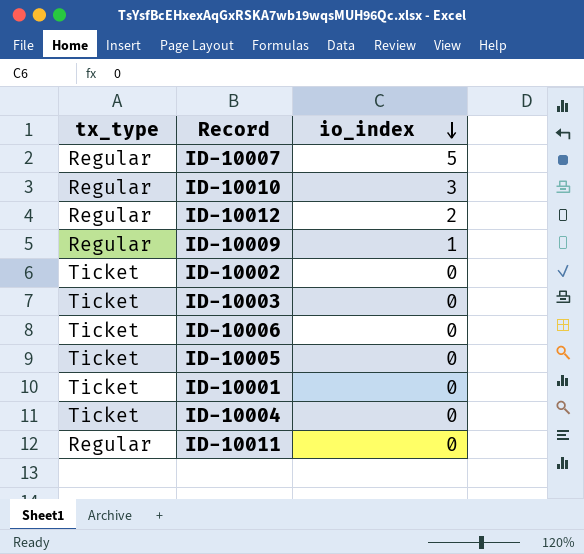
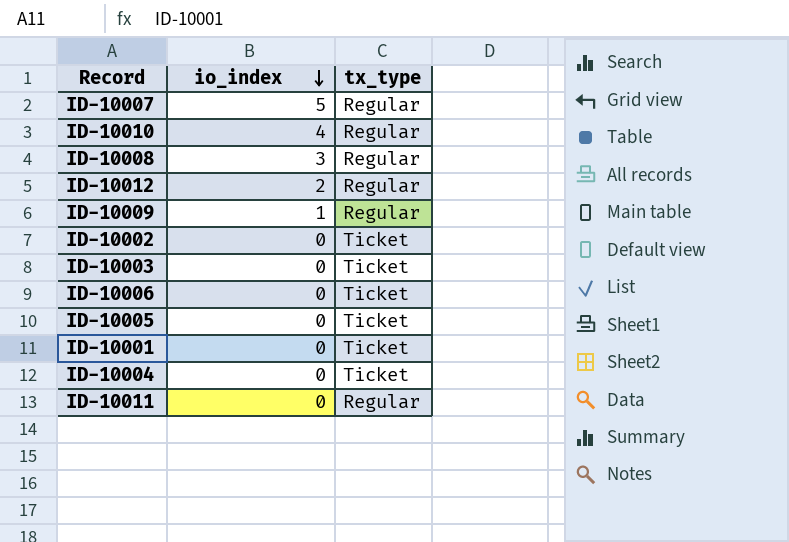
column tx_type | position: 1 -> 3
ID-10010 | io_index: 3 -> 4
row ID-10008: none -> 3 | Regular

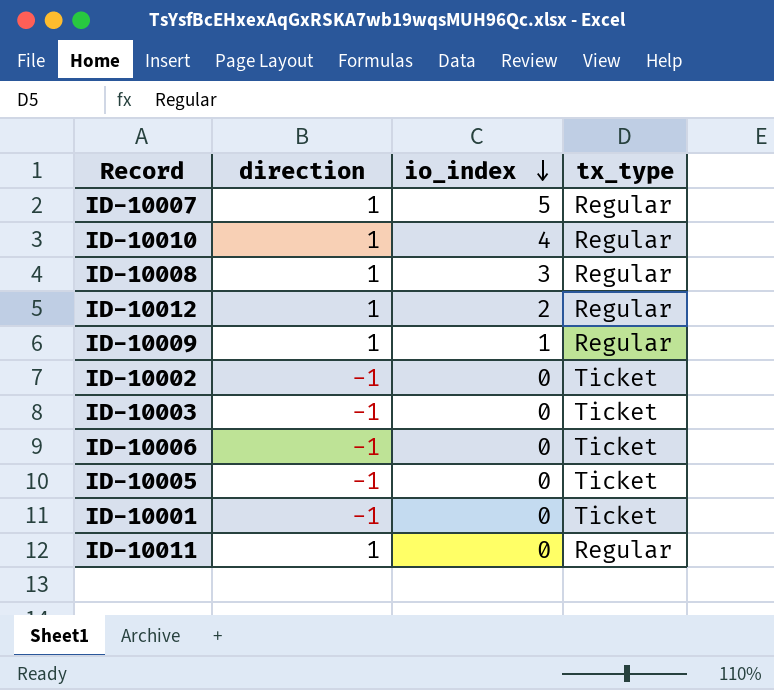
column direction | position: none -> 2
row ID-10004: 0 | Ticket -> none

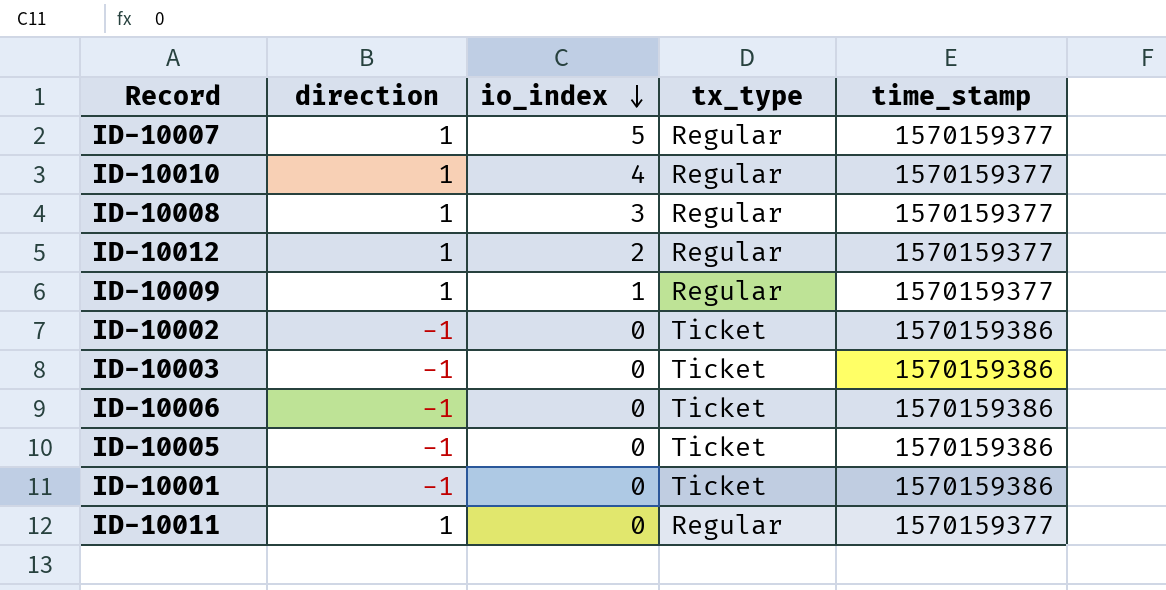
column time_stamp | position: none -> 5

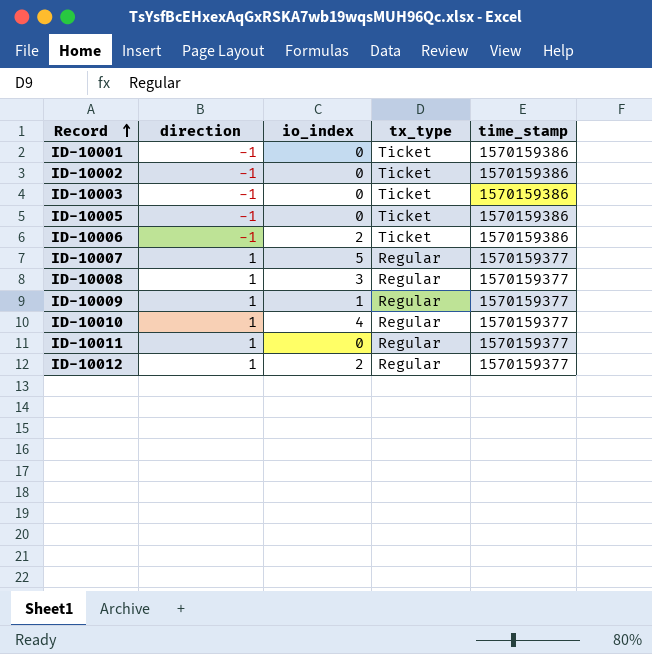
row order: io_index descending -> Record ascending
ID-10006 | io_index: 0 -> 2

